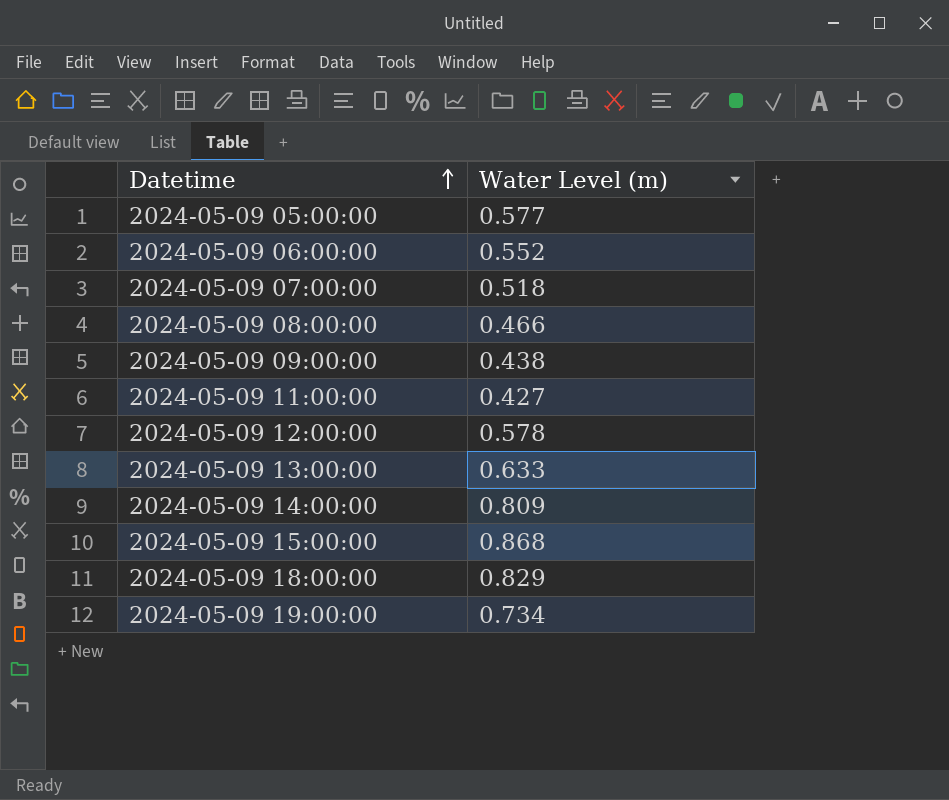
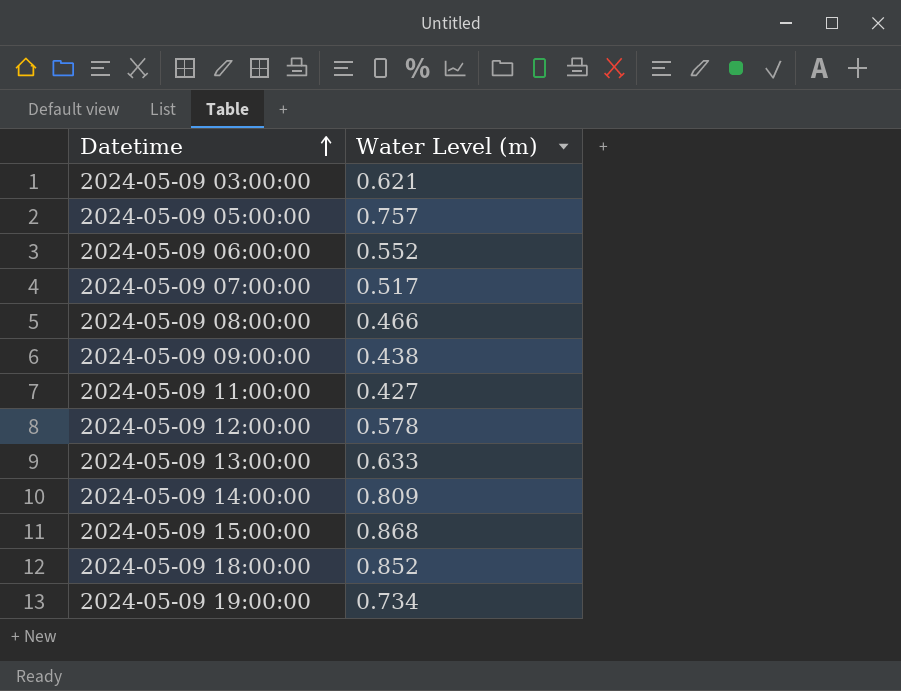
row 2024-05-09 03:00:00: none -> 0.621
2024-05-09 05:00:00 | Water Level (m): 0.577 -> 0.757
2024-05-09 07:00:00 | Water Level (m): 0.518 -> 0.517
2024-05-09 18:00:00 | Water Level (m): 0.829 -> 0.852

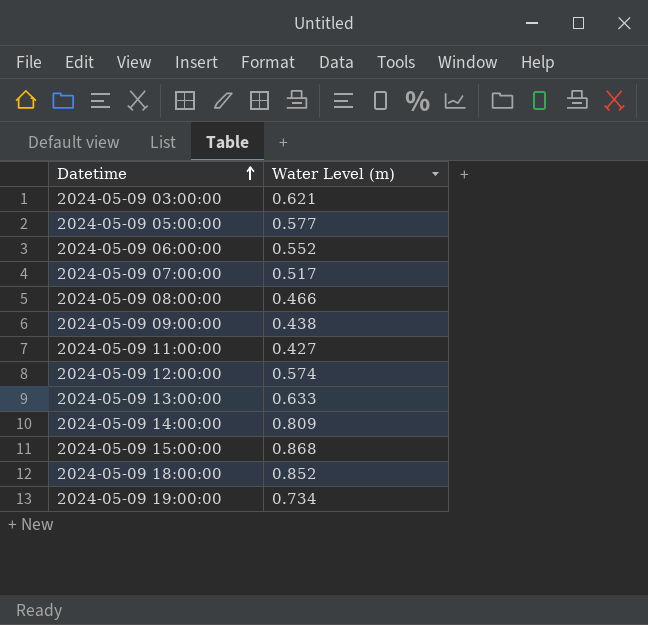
2024-05-09 05:00:00 | Water Level (m): 0.757 -> 0.577
2024-05-09 12:00:00 | Water Level (m): 0.578 -> 0.574

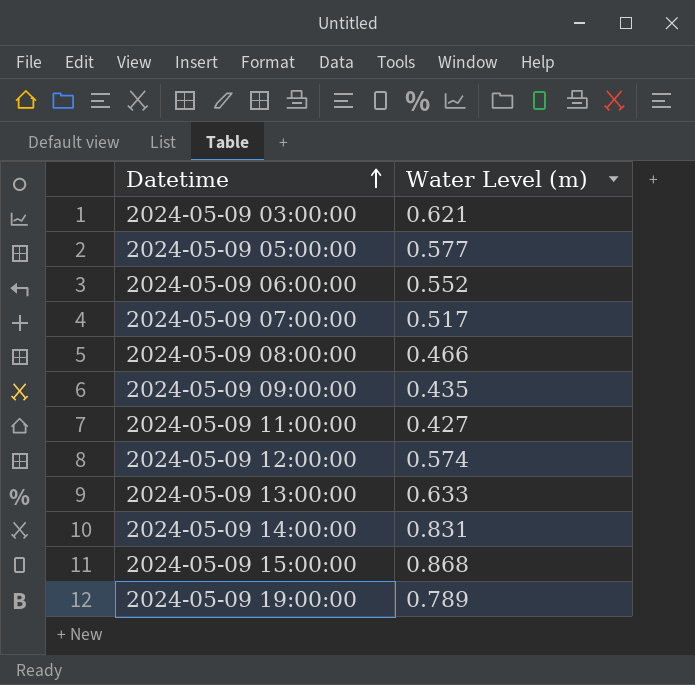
row 2024-05-09 18:00:00: 0.852 -> none
2024-05-09 09:00:00 | Water Level (m): 0.438 -> 0.435
2024-05-09 14:00:00 | Water Level (m): 0.809 -> 0.831
2024-05-09 19:00:00 | Water Level (m): 0.734 -> 0.789

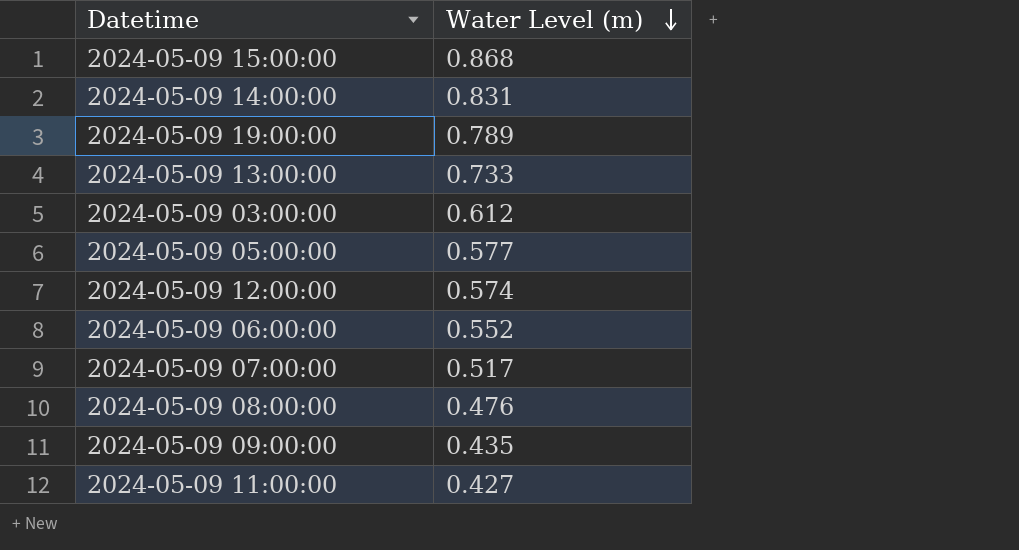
row order: Datetime ascending -> Water Level (m) descending
2024-05-09 13:00:00 | Water Level (m): 0.633 -> 0.733
2024-05-09 03:00:00 | Water Level (m): 0.621 -> 0.612
2024-05-09 08:00:00 | Water Level (m): 0.466 -> 0.476

